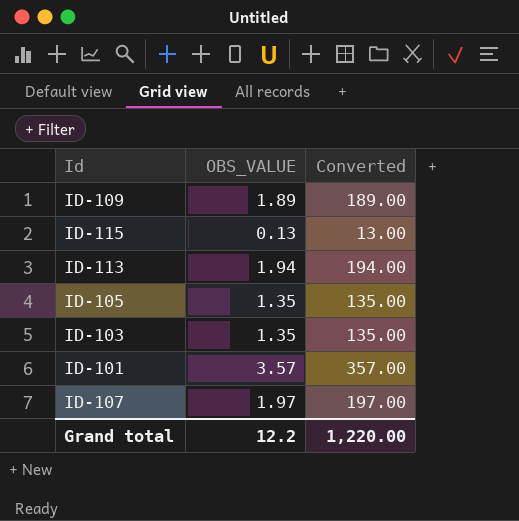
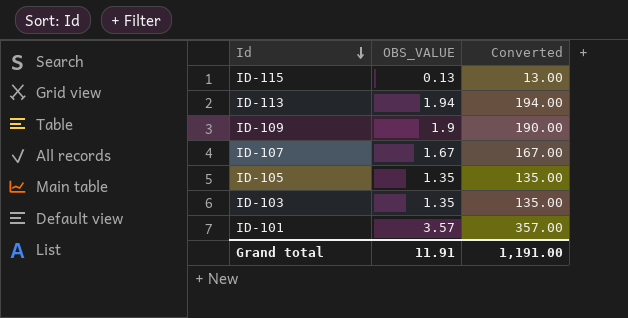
row order: none -> Id descending
ID-109 | OBS_VALUE: 1.89 -> 1.9
ID-109 | Converted: 189.00 -> 190.00
ID-107 | OBS_VALUE: 1.97 -> 1.67
ID-107 | Converted: 197.00 -> 167.00
Grand total | OBS_VALUE: 12.2 -> 11.91
Grand total | Converted: 1,220.00 -> 1,191.00

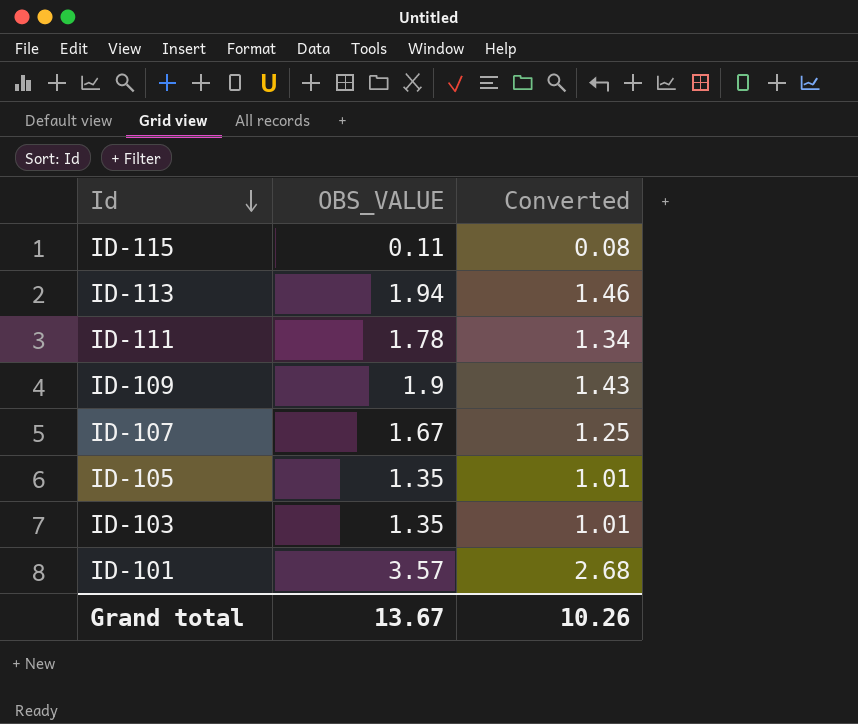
column Converted | formula: [OBS_VALUE] * 100 -> [OBS_VALUE] * 0.75
ID-115 | OBS_VALUE: 0.13 -> 0.11
row ID-111: none -> 1.78 | 1.34
Grand total | OBS_VALUE: 11.91 -> 13.67
Grand total | Converted: 1,191.00 -> 10.26

